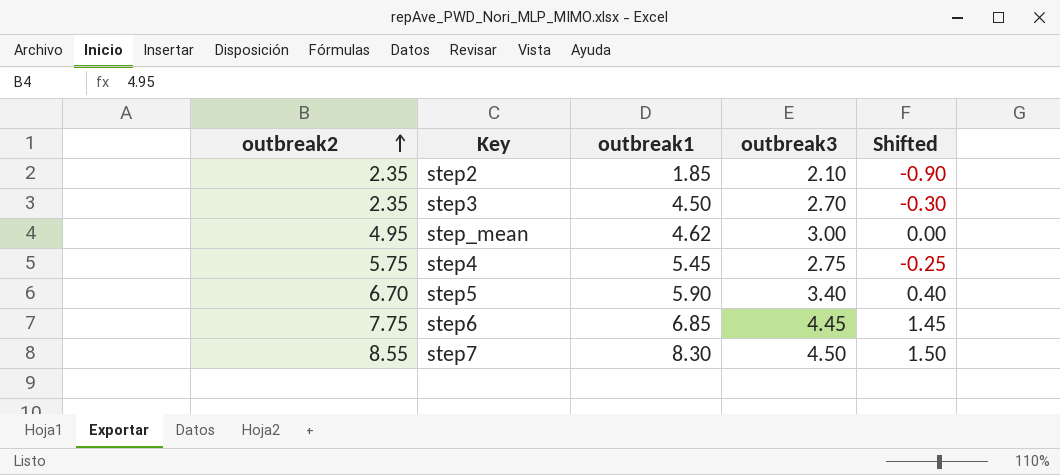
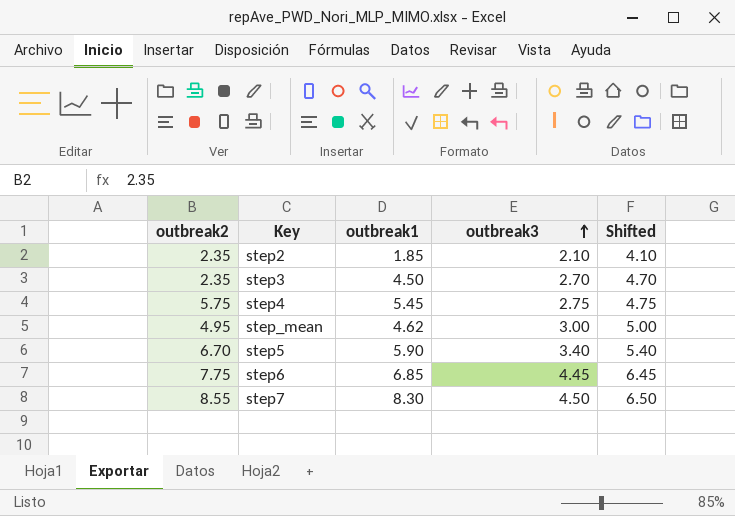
row order: outbreak2 ascending -> outbreak3 ascending
column Shifted | formula: [outbreak3] - 3 -> [outbreak3] + 2

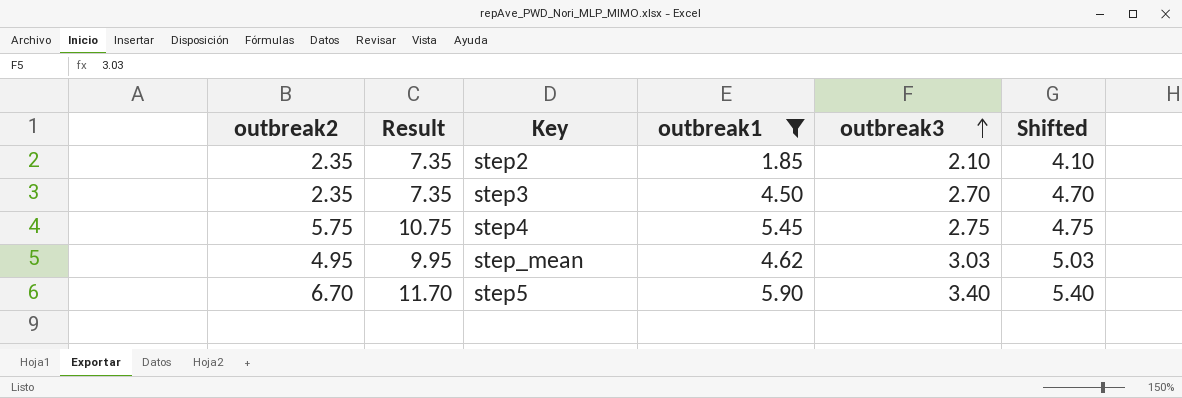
filter: none -> outbreak1 <= 5.90
column Result | formula: none -> [outbreak2] + 5
step_mean | outbreak3: 3.00 -> 3.03
step_mean | Shifted: 5.00 -> 5.03

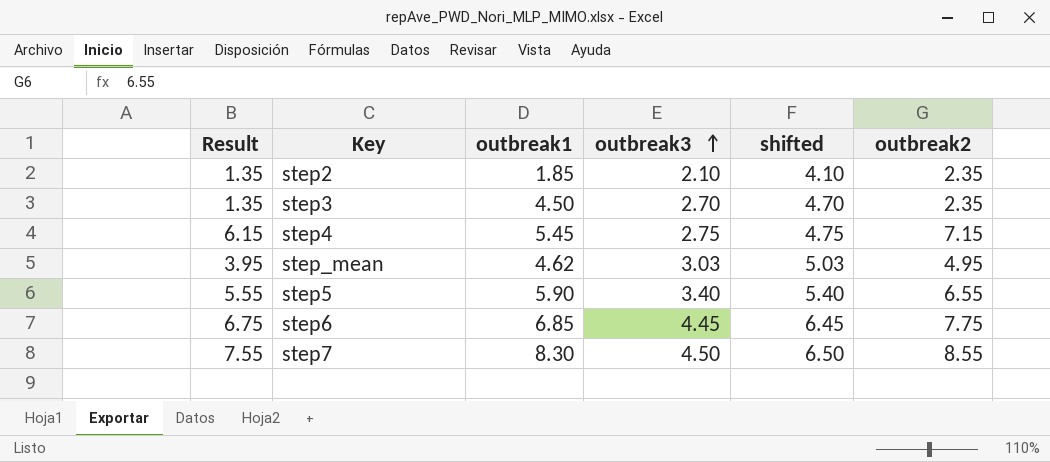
filter: outbreak1 <= 5.90 -> none
column Result | formula: [outbreak2] + 5 -> [outbreak2] - 1
column name: Shifted -> shifted
column outbreak2 | position: 1 -> 6
step4 | outbreak2: 5.75 -> 7.15
step5 | outbreak2: 6.70 -> 6.55

